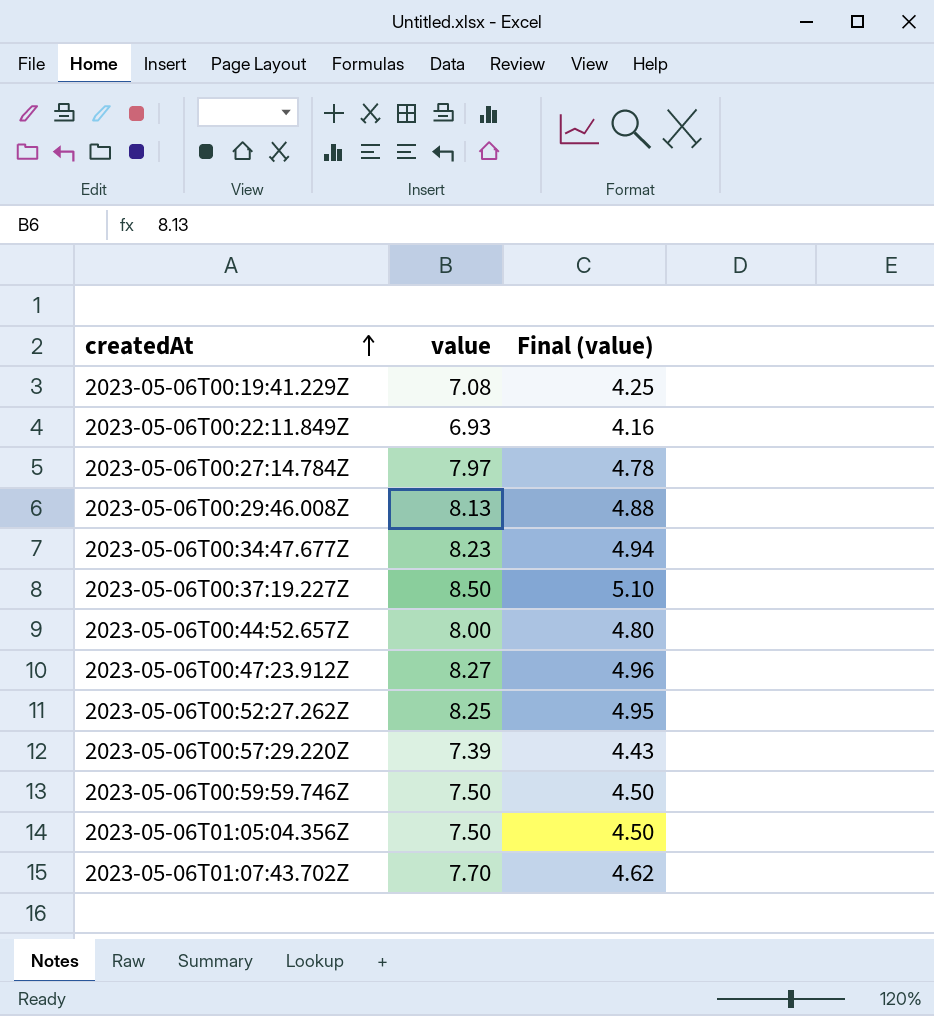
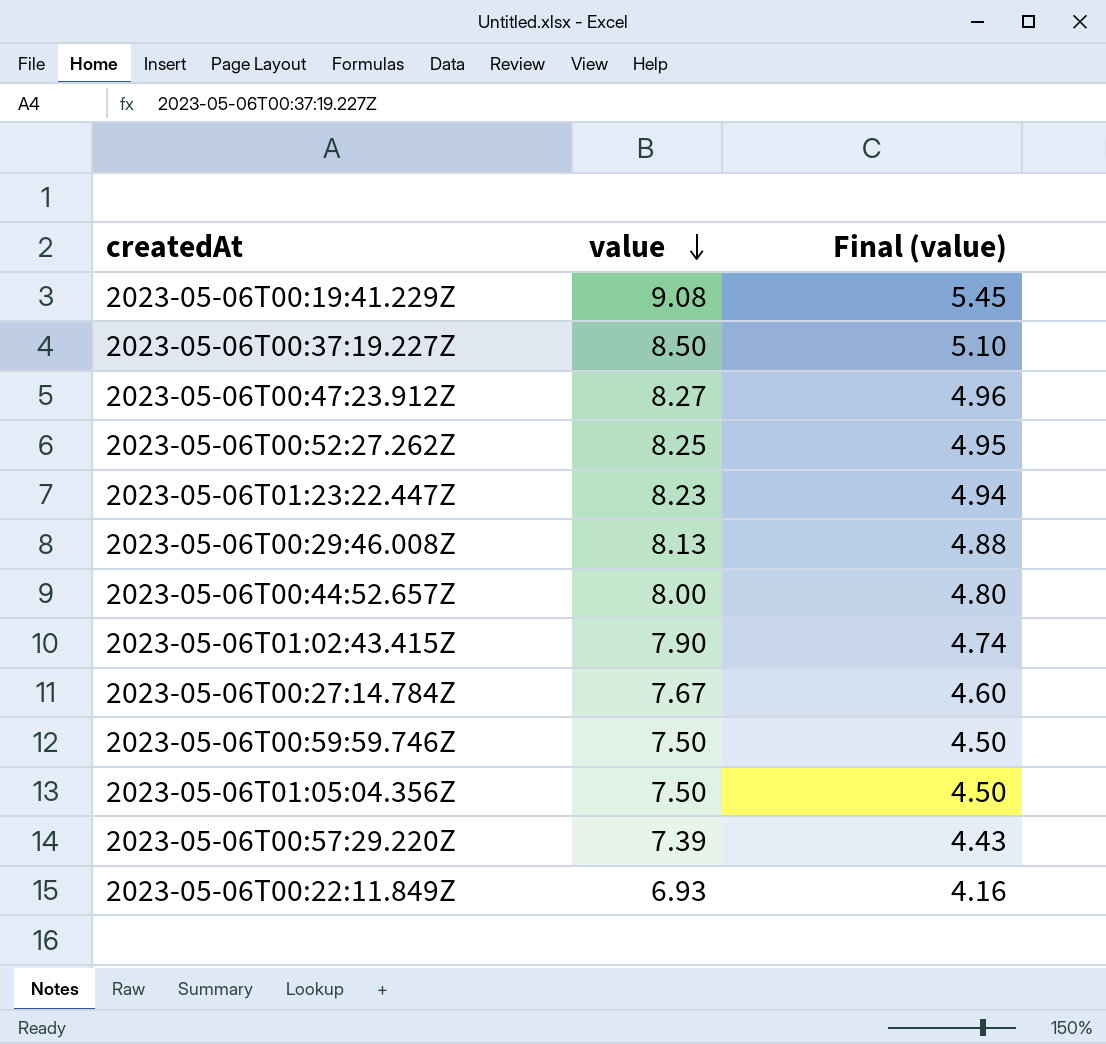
row order: createdAt ascending -> value descending
row 2023-05-06T00:34:47.677Z: 8.23 | 4.94 -> none
row 2023-05-06T01:07:43.702Z: 7.70 | 4.62 -> none
2023-05-06T00:19:41.229Z | value: 7.08 -> 9.08
2023-05-06T00:19:41.229Z | Final (value): 4.25 -> 5.45
row 2023-05-06T01:23:22.447Z: none -> 8.23 | 4.94
row 2023-05-06T01:02:43.415Z: none -> 7.90 | 4.74
2023-05-06T00:27:14.784Z | value: 7.97 -> 7.67
2023-05-06T00:27:14.784Z | Final (value): 4.78 -> 4.60

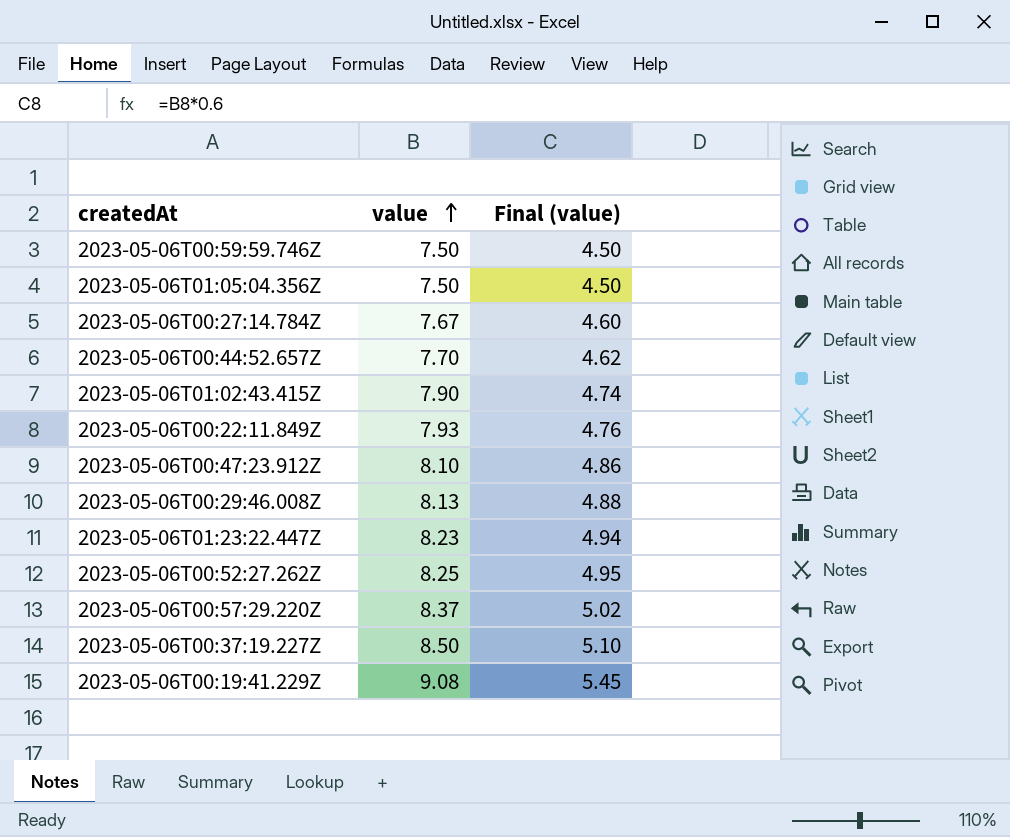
row order: value descending -> value ascending
2023-05-06T00:44:52.657Z | value: 8.00 -> 7.70
2023-05-06T00:44:52.657Z | Final (value): 4.80 -> 4.62
2023-05-06T00:22:11.849Z | value: 6.93 -> 7.93
2023-05-06T00:22:11.849Z | Final (value): 4.16 -> 4.76
2023-05-06T00:47:23.912Z | value: 8.27 -> 8.10
2023-05-06T00:47:23.912Z | Final (value): 4.96 -> 4.86
2023-05-06T00:57:29.220Z | value: 7.39 -> 8.37
2023-05-06T00:57:29.220Z | Final (value): 4.43 -> 5.02

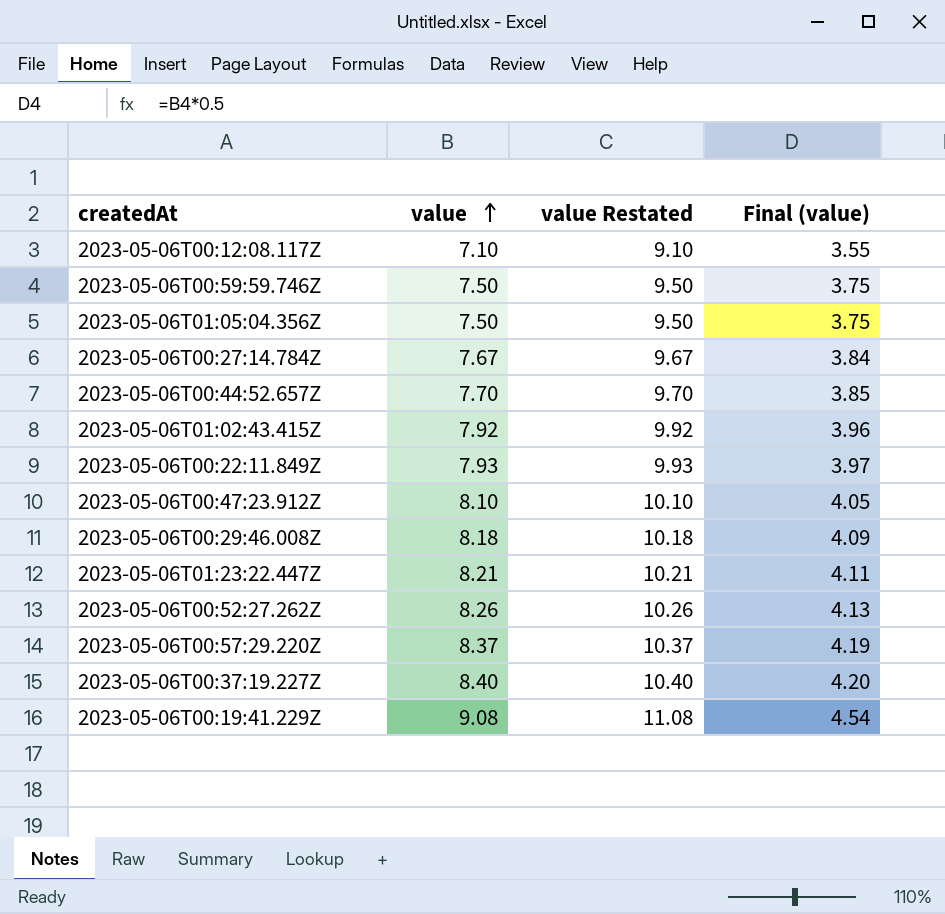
column value Restated | formula: none -> [value] + 2
column Final (value) | formula: [value] * 0.6 -> [value] * 0.5
row 2023-05-06T00:12:08.117Z: none -> 7.10 | 9.10 | 3.55
2023-05-06T01:02:43.415Z | value: 7.90 -> 7.92
2023-05-06T00:29:46.008Z | value: 8.13 -> 8.18
2023-05-06T01:23:22.447Z | value: 8.23 -> 8.21
2023-05-06T00:52:27.262Z | value: 8.25 -> 8.26
2023-05-06T00:37:19.227Z | value: 8.50 -> 8.40

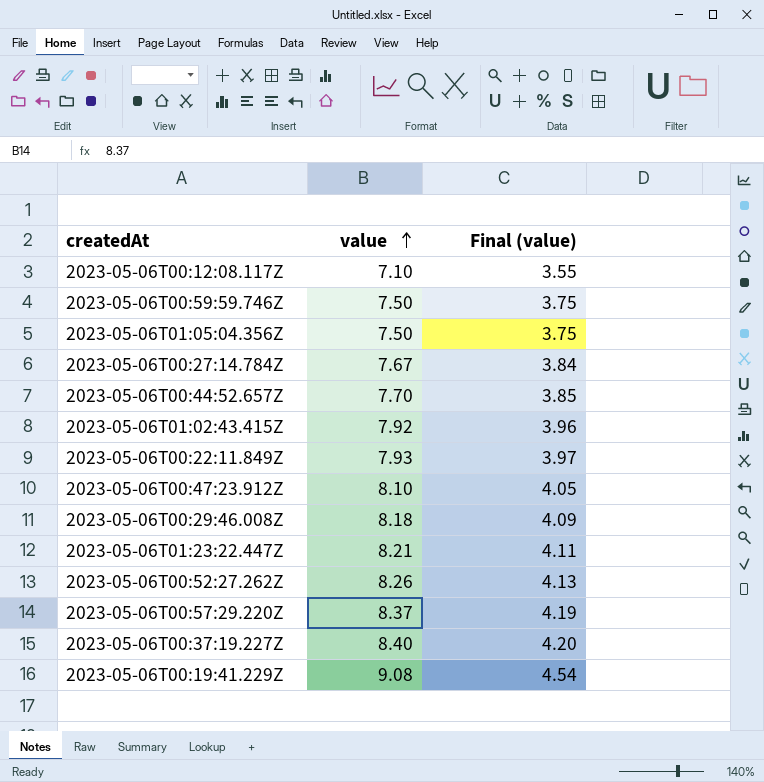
column value Restated | formula: [value] + 2 -> none

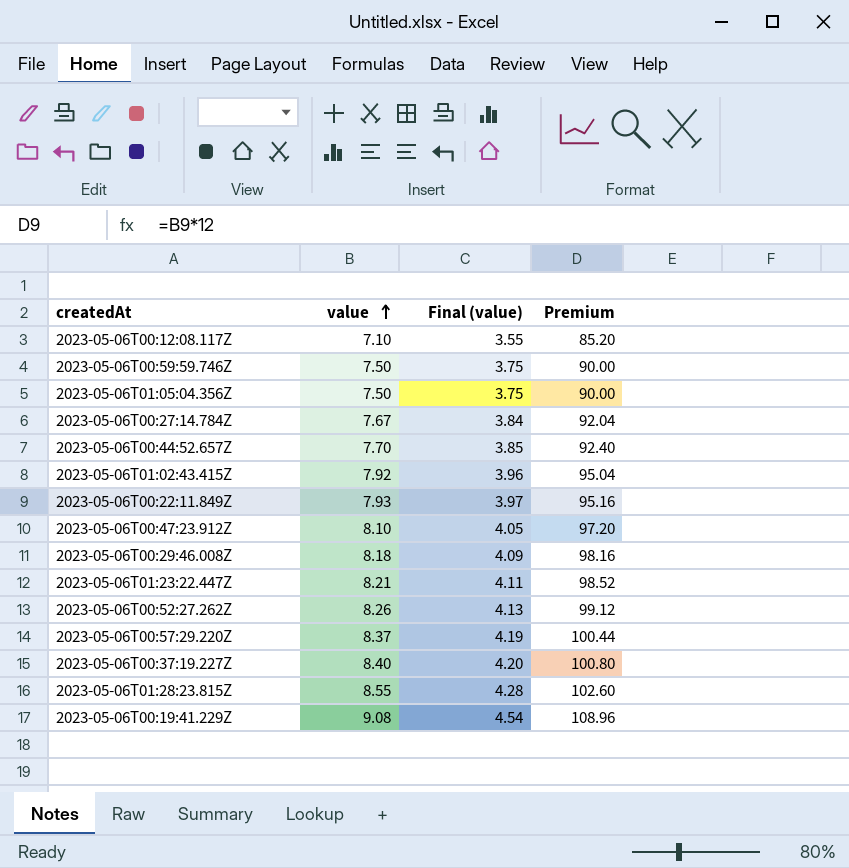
column Premium | formula: none -> [value] * 12
row 2023-05-06T01:28:23.815Z: none -> 8.55 | 4.28 | 102.60

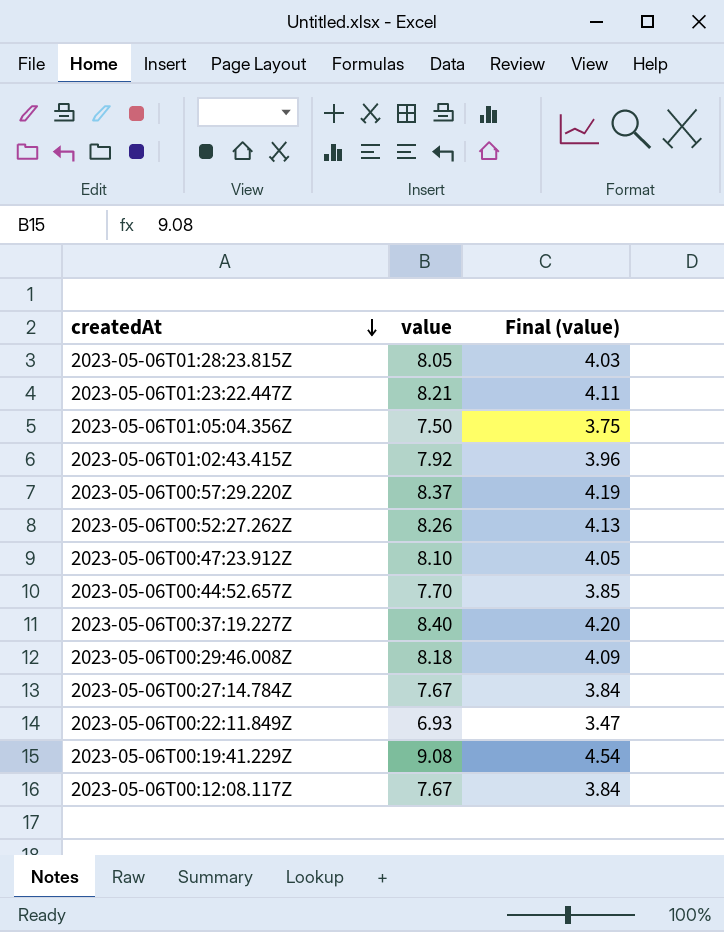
row order: value ascending -> createdAt descending
column Premium | formula: [value] * 12 -> none
row 2023-05-06T00:59:59.746Z: 7.50 | 3.75 | 90.00 -> none
2023-05-06T01:28:23.815Z | value: 8.55 -> 8.05
2023-05-06T01:28:23.815Z | Final (value): 4.28 -> 4.03
2023-05-06T00:22:11.849Z | value: 7.93 -> 6.93
2023-05-06T00:22:11.849Z | Final (value): 3.97 -> 3.47
2023-05-06T00:12:08.117Z | value: 7.10 -> 7.67
2023-05-06T00:12:08.117Z | Final (value): 3.55 -> 3.84

